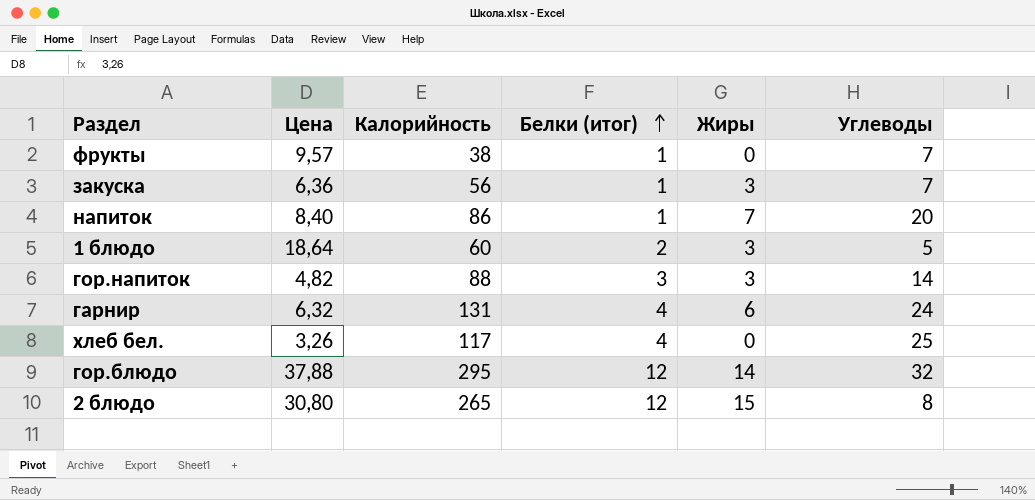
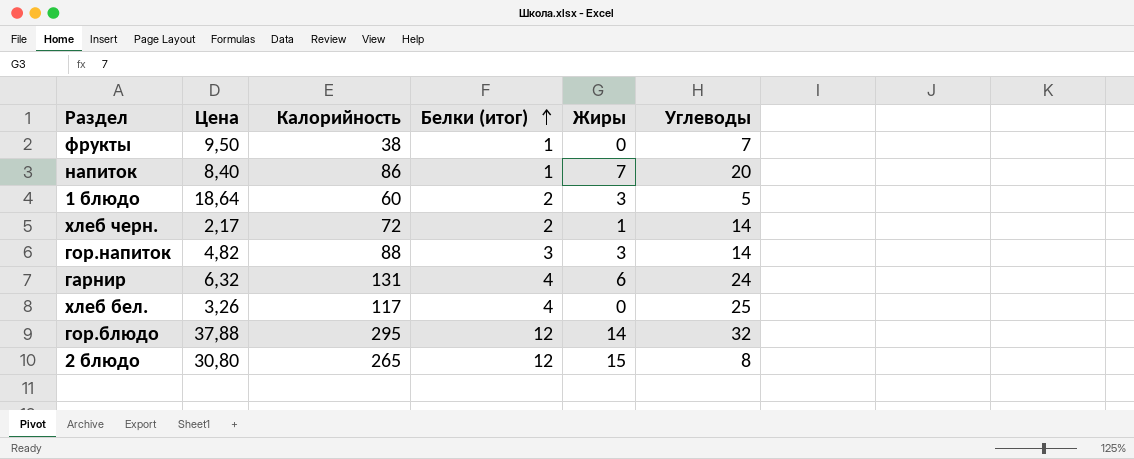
row закуска: 6,36 | 56 | 1 | 3 | 7 -> none
фрукты | Цена: 9,57 -> 9,50
row хлеб черн.: none -> 2,17 | 72 | 2 | 1 | 14

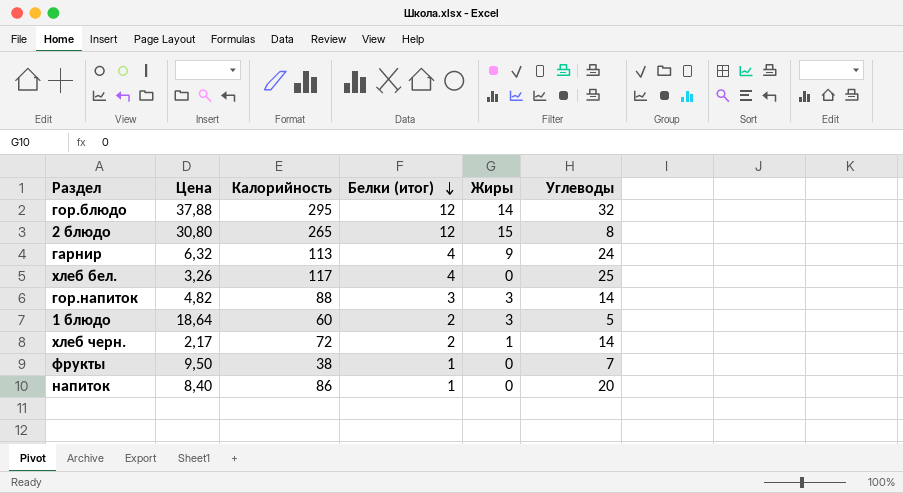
row order: Белки (итог) ascending -> Белки (итог) descending
гарнир | Калорийность: 131 -> 113
гарнир | Жиры: 6 -> 9
напиток | Жиры: 7 -> 0

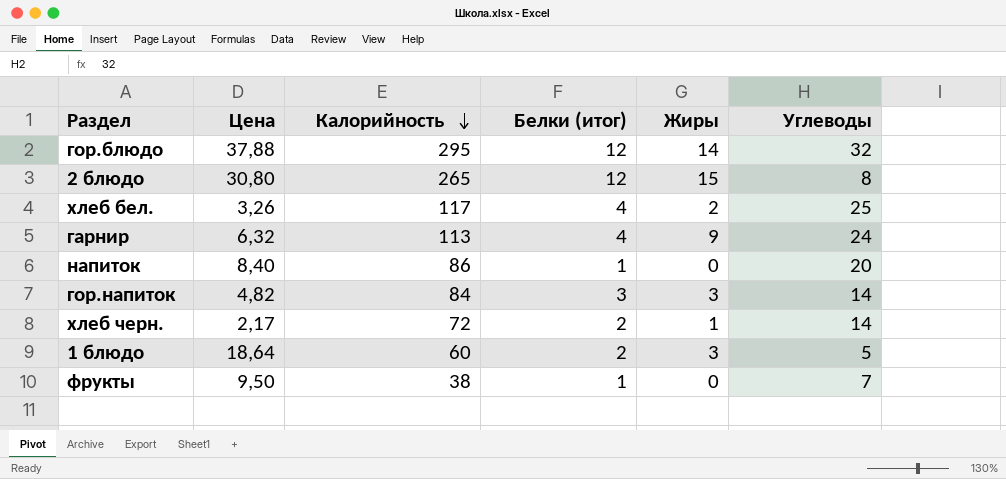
row order: Белки (итог) descending -> Калорийность descending
хлеб бел. | Жиры: 0 -> 2
гор.напиток | Калорийность: 88 -> 84

